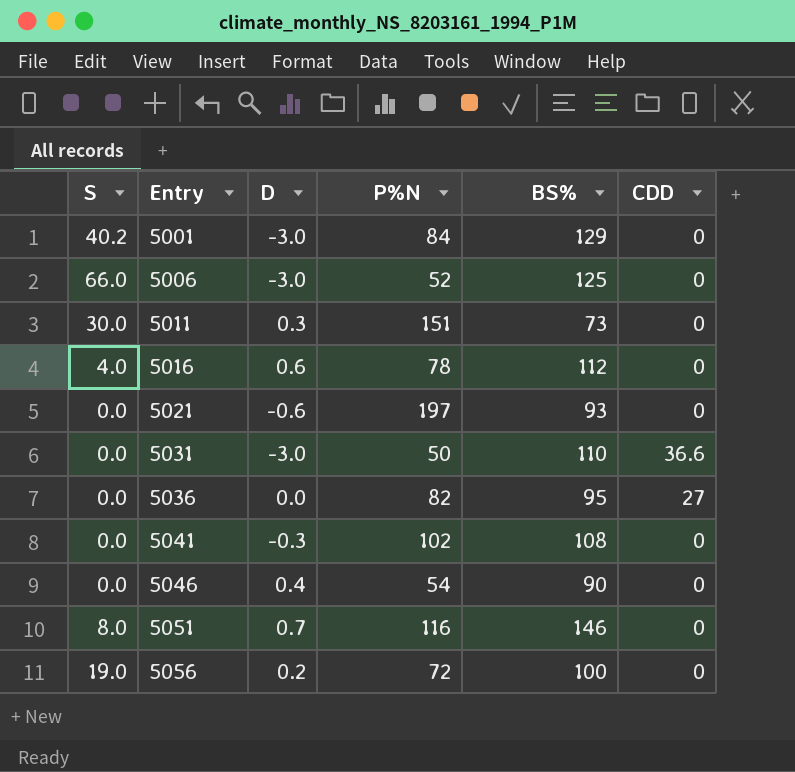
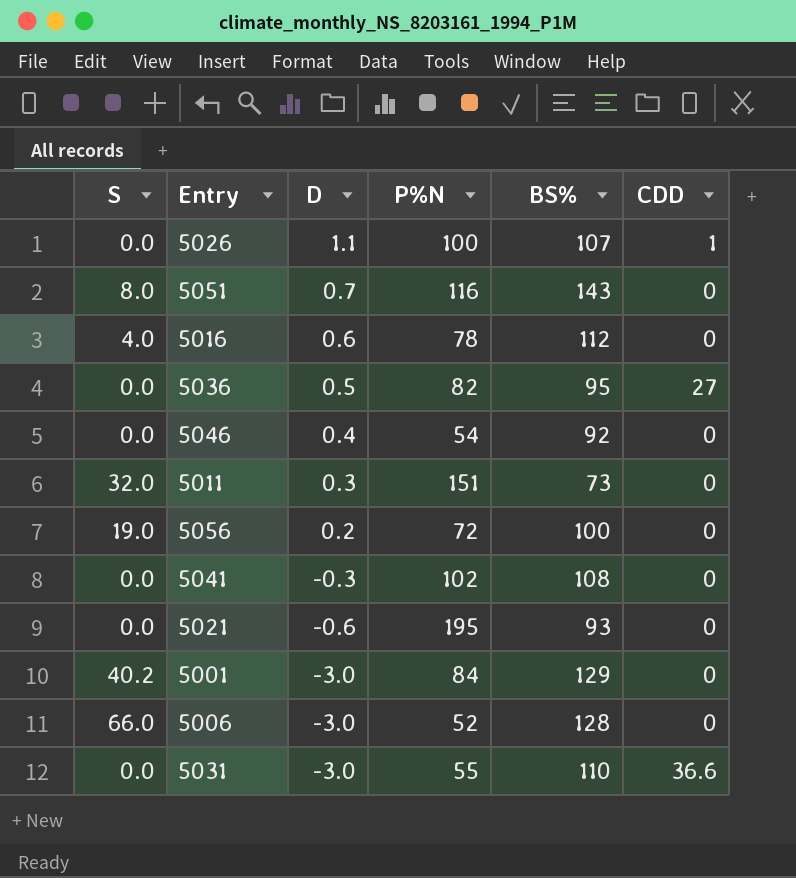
row order: Entry ascending -> D descending
row 5026: none -> 0.0 | 1.1 | 100 | 107 | 1
5051 | BS%: 146 -> 143
5036 | D: 0.0 -> 0.5
5046 | BS%: 90 -> 92
5011 | S: 30.0 -> 32.0
5021 | P%N: 197 -> 195
5006 | BS%: 125 -> 128
5031 | P%N: 50 -> 55

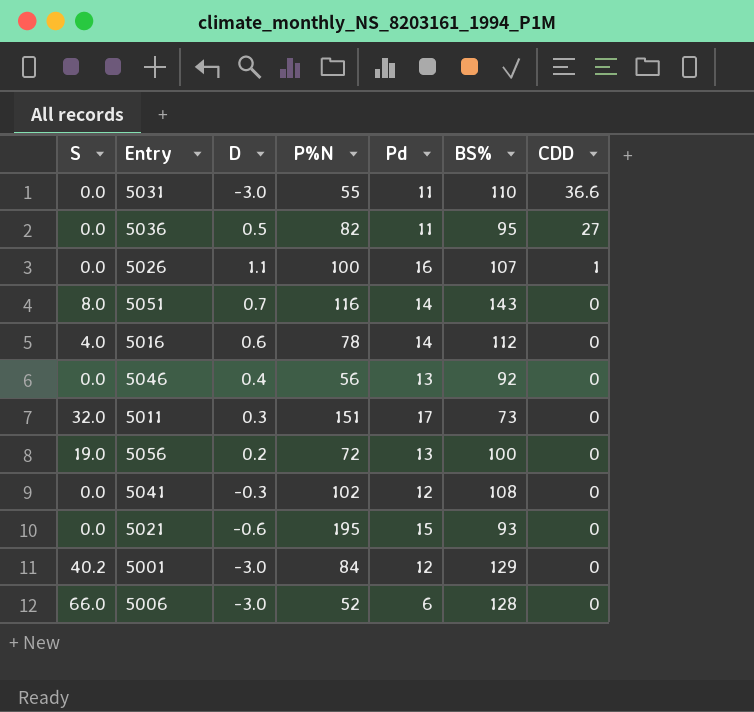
row order: D descending -> CDD descending
column Pd | position: none -> 5
5046 | P%N: 54 -> 56

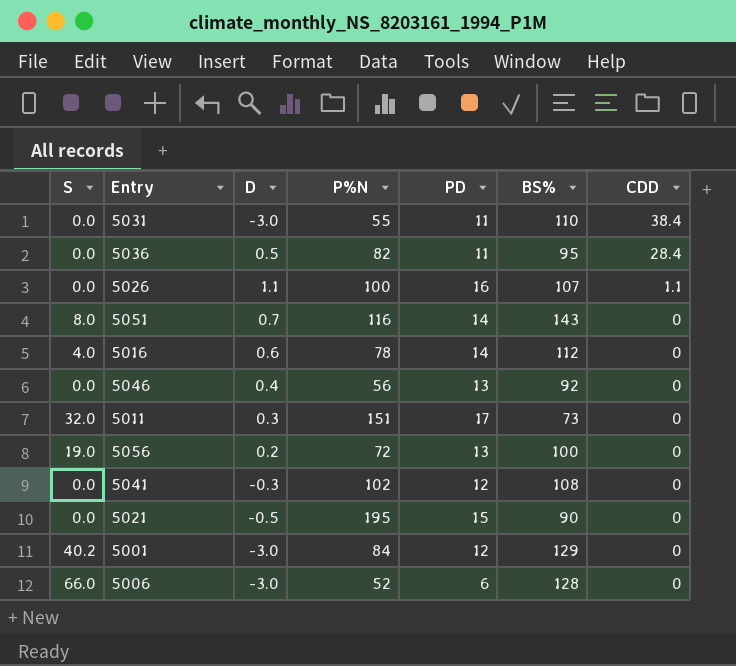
column name: Pd -> PD
5031 | CDD: 36.6 -> 38.4
5036 | CDD: 27 -> 28.4
5026 | CDD: 1 -> 1.1
5021 | D: -0.6 -> -0.5
5021 | BS%: 93 -> 90

